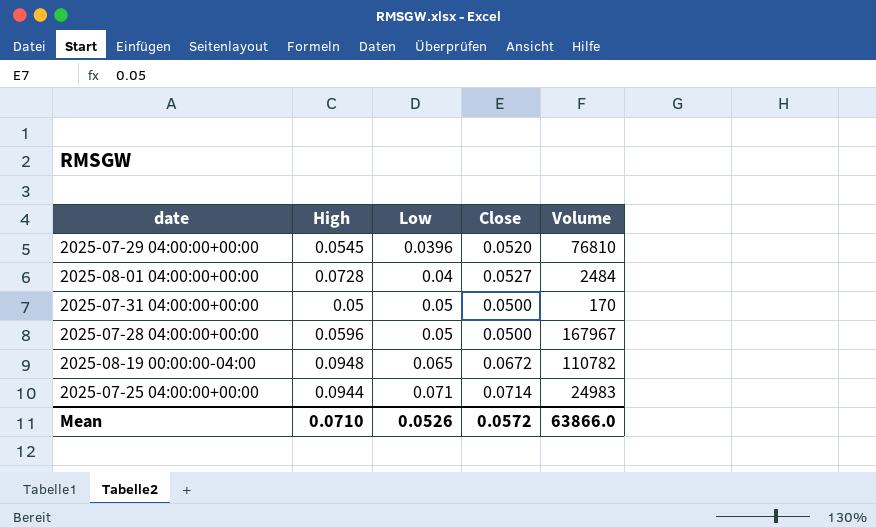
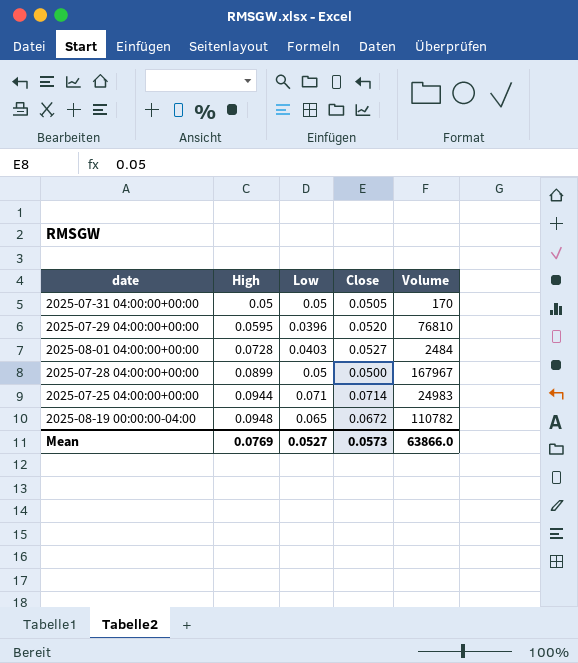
row order: Low ascending -> High ascending
2025-07-31 04:00:00+00:00 | Close: 0.0500 -> 0.0505
2025-07-29 04:00:00+00:00 | High: 0.0545 -> 0.0595
2025-08-01 04:00:00+00:00 | Low: 0.04 -> 0.0403
2025-07-28 04:00:00+00:00 | High: 0.0596 -> 0.0899
Mean | High: 0.0710 -> 0.0769
Mean | Low: 0.0526 -> 0.0527
Mean | Close: 0.0572 -> 0.0573

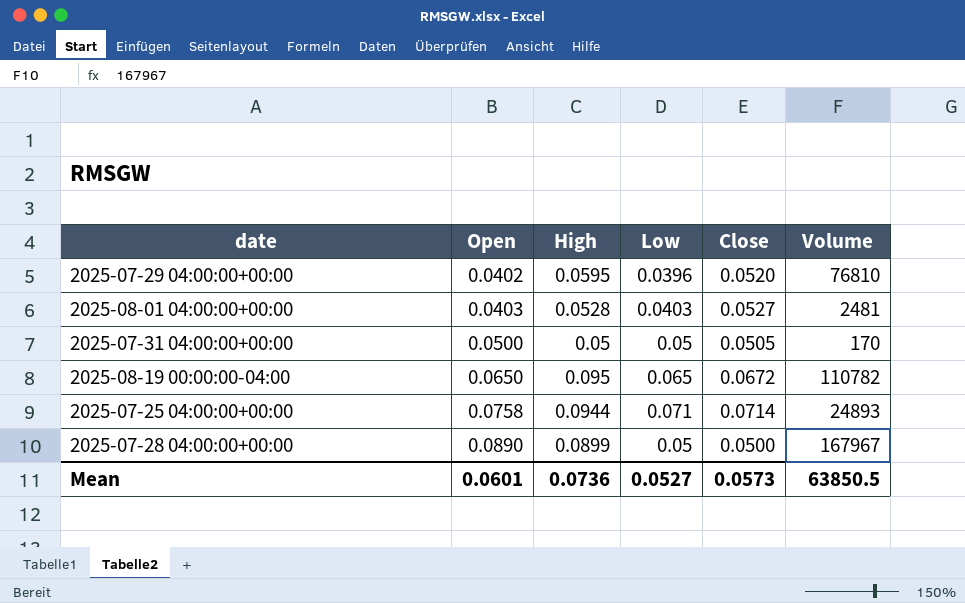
row order: High ascending -> Open ascending
column Open | position: none -> 2
2025-08-01 04:00:00+00:00 | High: 0.0728 -> 0.0528
2025-08-01 04:00:00+00:00 | Volume: 2484 -> 2481
2025-08-19 00:00:00-04:00 | High: 0.0948 -> 0.095
2025-07-25 04:00:00+00:00 | Volume: 24983 -> 24893
Mean | High: 0.0769 -> 0.0736
Mean | Volume: 63866.0 -> 63850.5

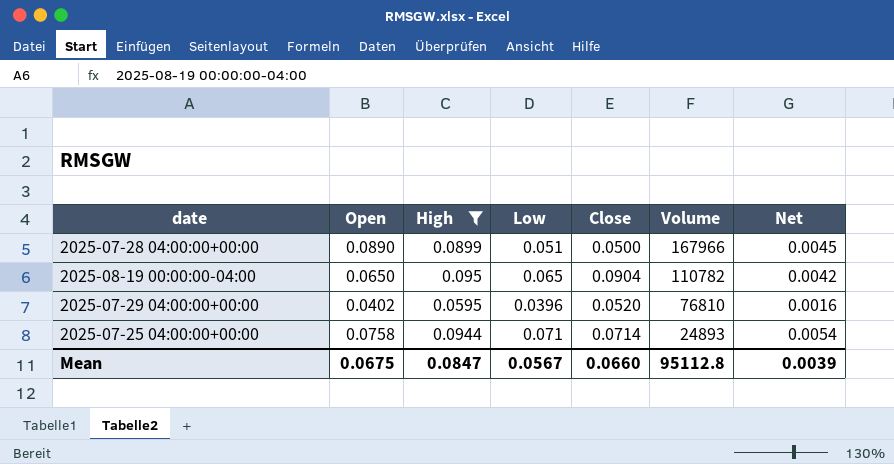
filter: none -> High >= 0.0595
row order: Open ascending -> Volume descending
column Net | formula: none -> [Open] * [Low]
2025-07-28 04:00:00+00:00 | Low: 0.05 -> 0.051
2025-07-28 04:00:00+00:00 | Volume: 167967 -> 167966
2025-08-19 00:00:00-04:00 | Close: 0.0672 -> 0.0904
Mean | Open: 0.0601 -> 0.0675
Mean | High: 0.0736 -> 0.0847
Mean | Low: 0.0527 -> 0.0567
Mean | Close: 0.0573 -> 0.0660
Mean | Volume: 63850.5 -> 95112.8

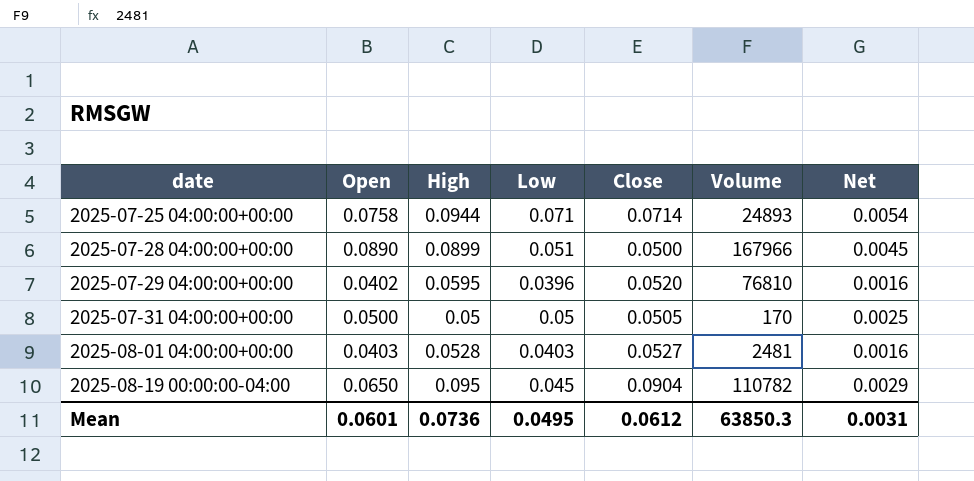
filter: High >= 0.0595 -> none
row order: Volume descending -> date ascending
2025-08-19 00:00:00-04:00 | Low: 0.065 -> 0.045
2025-08-19 00:00:00-04:00 | Net: 0.0042 -> 0.0029
Mean | Open: 0.0675 -> 0.0601
Mean | High: 0.0847 -> 0.0736
Mean | Low: 0.0567 -> 0.0495
Mean | Close: 0.0660 -> 0.0612
Mean | Volume: 95112.8 -> 63850.3
Mean | Net: 0.0039 -> 0.0031

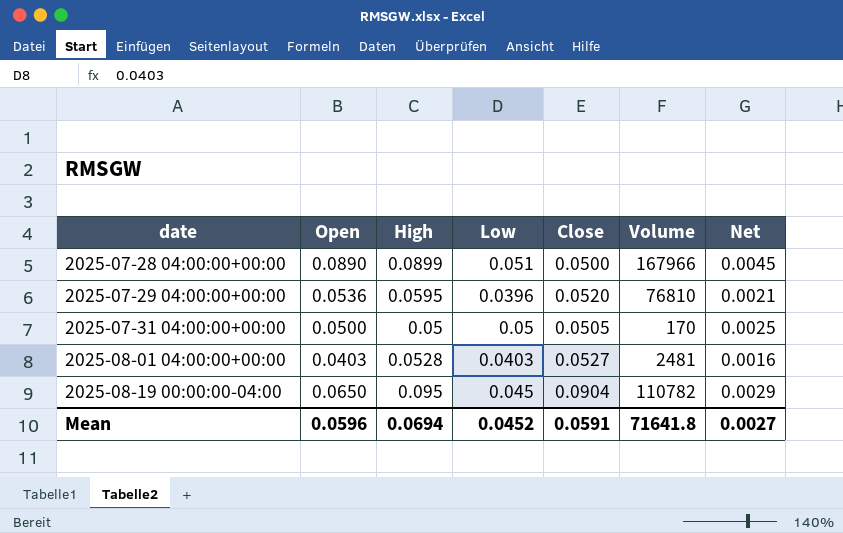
row 2025-07-25 04:00:00+00:00: 0.0758 | 0.0944 | 0.071 | 0.0714 | 24893 | 0.0054 -> none
2025-07-29 04:00:00+00:00 | Open: 0.0402 -> 0.0536
2025-07-29 04:00:00+00:00 | Net: 0.0016 -> 0.0021
Mean | Open: 0.0601 -> 0.0596
Mean | High: 0.0736 -> 0.0694
Mean | Low: 0.0495 -> 0.0452
Mean | Close: 0.0612 -> 0.0591
Mean | Volume: 63850.3 -> 71641.8
Mean | Net: 0.0031 -> 0.0027

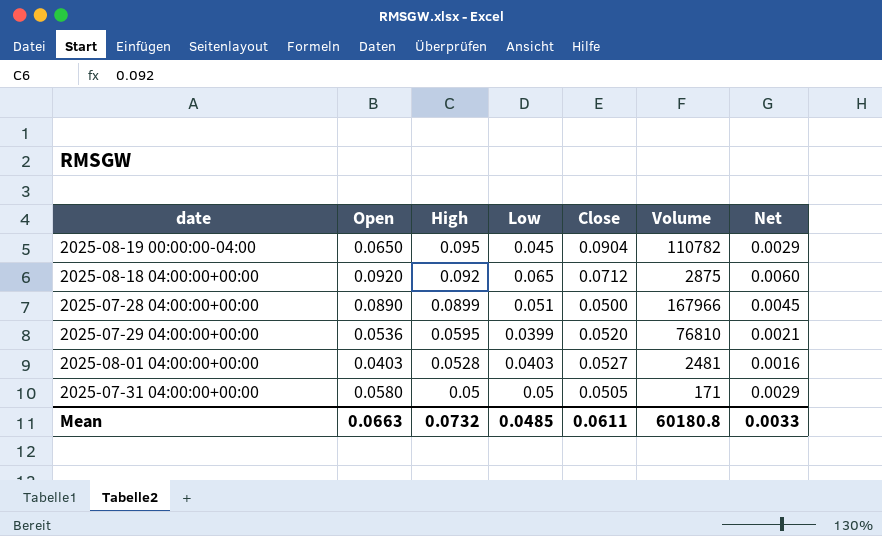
row order: date ascending -> High descending
row 2025-08-18 04:00:00+00:00: none -> 0.0920 | 0.092 | 0.065 | 0.0712 | 2875 | 0.0060
2025-07-29 04:00:00+00:00 | Low: 0.0396 -> 0.0399
2025-07-31 04:00:00+00:00 | Open: 0.0500 -> 0.0580
2025-07-31 04:00:00+00:00 | Volume: 170 -> 171
2025-07-31 04:00:00+00:00 | Net: 0.0025 -> 0.0029
Mean | Open: 0.0596 -> 0.0663
Mean | High: 0.0694 -> 0.0732
Mean | Low: 0.0452 -> 0.0485
Mean | Close: 0.0591 -> 0.0611
Mean | Volume: 71641.8 -> 60180.8
Mean | Net: 0.0027 -> 0.0033

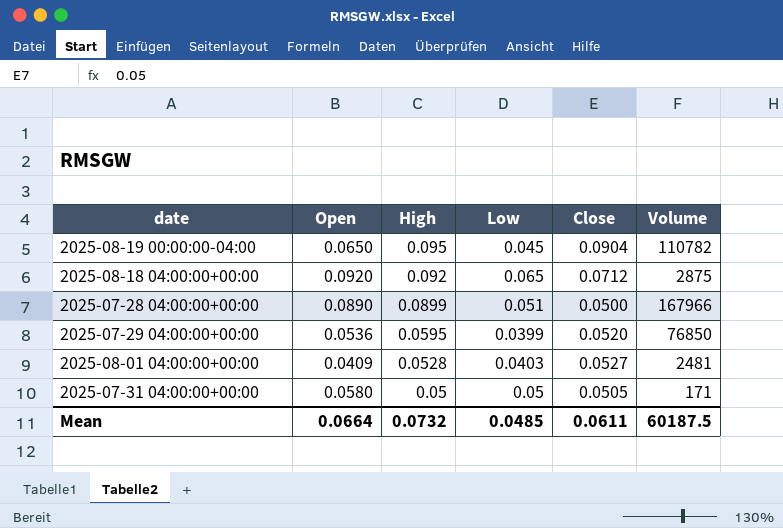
column Net | formula: [Open] * [Low] -> none
2025-07-29 04:00:00+00:00 | Volume: 76810 -> 76850
2025-08-01 04:00:00+00:00 | Open: 0.0403 -> 0.0409
Mean | Open: 0.0663 -> 0.0664
Mean | Volume: 60180.8 -> 60187.5

